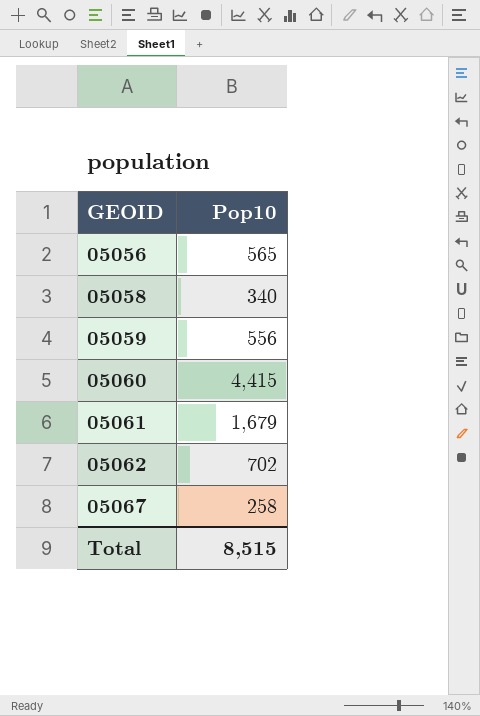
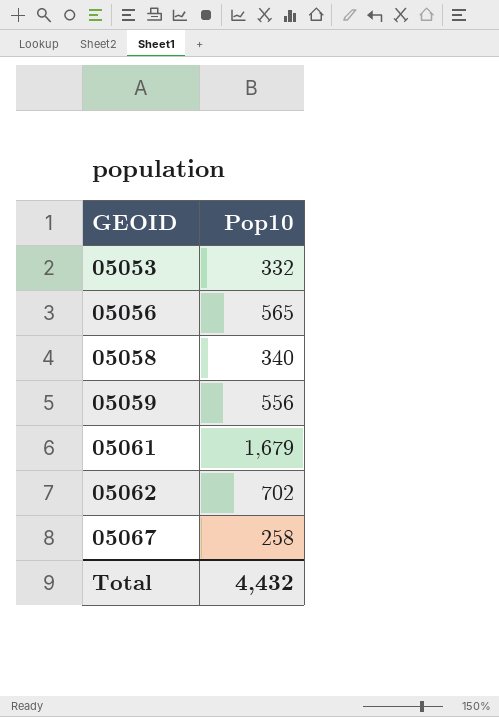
row 05060: 4,415 -> none
row 05053: none -> 332
Total | Pop10: 8,515 -> 4,432

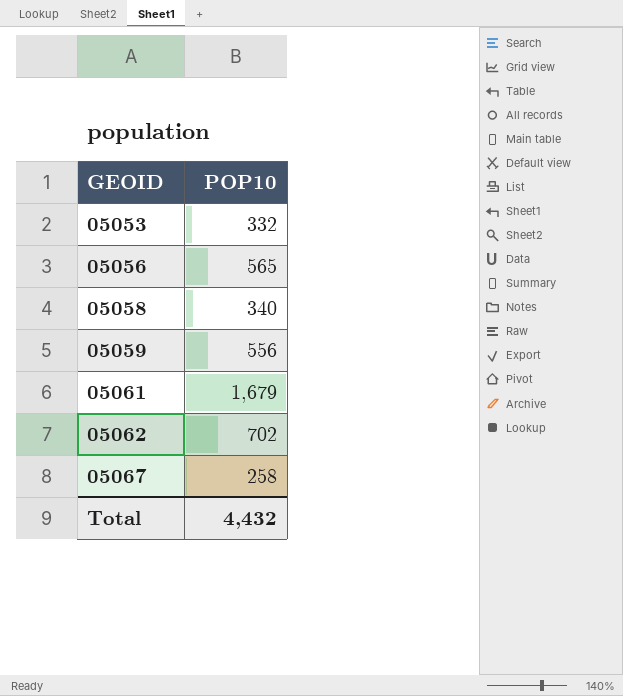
column name: Pop10 -> POP10

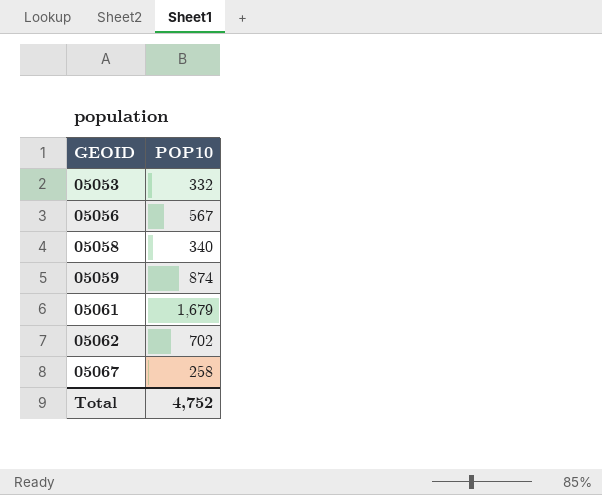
05056 | POP10: 565 -> 567
05059 | POP10: 556 -> 874
Total | POP10: 4,432 -> 4,752

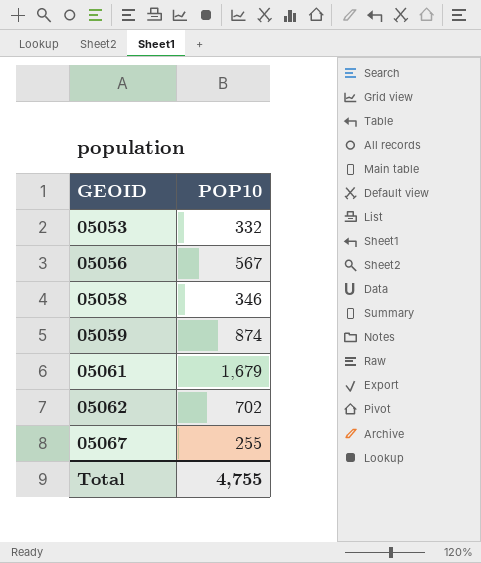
05058 | POP10: 340 -> 346
05067 | POP10: 258 -> 255
Total | POP10: 4,752 -> 4,755

